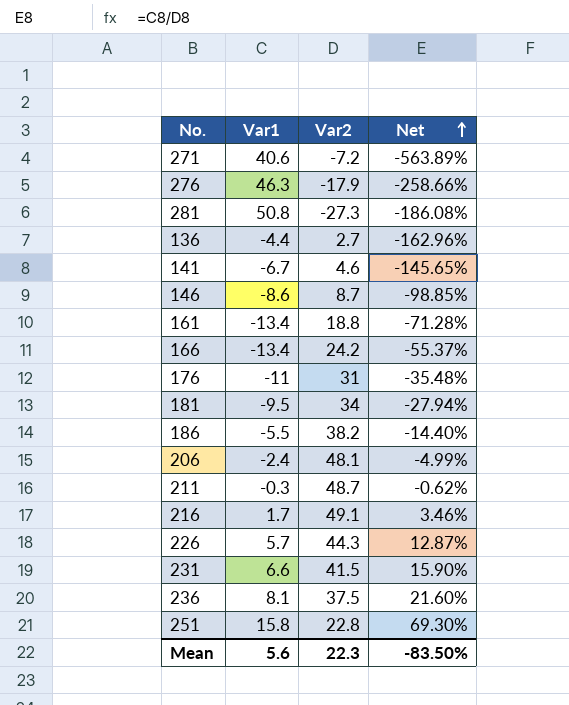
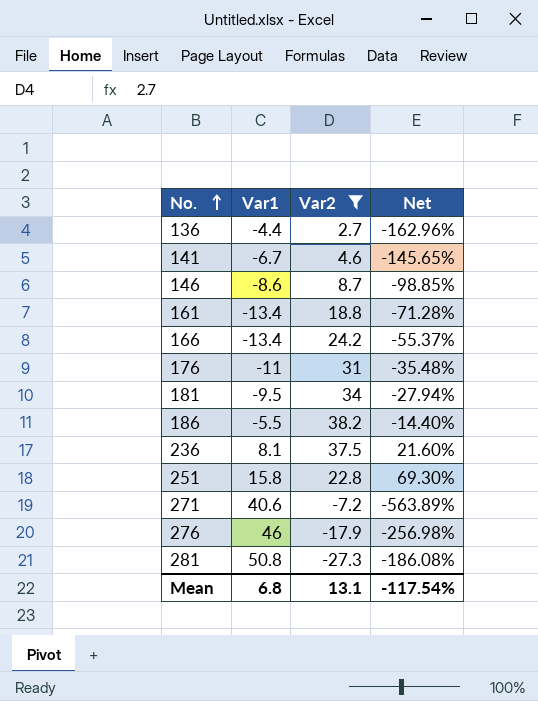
filter: none -> Var2 <= 38.2
row order: Net ascending -> No. ascending
276 | Var1: 46.3 -> 46
276 | Net: -258.66% -> -256.98%
Mean | Var1: 5.6 -> 6.8
Mean | Var2: 22.3 -> 13.1
Mean | Net: -83.50% -> -117.54%

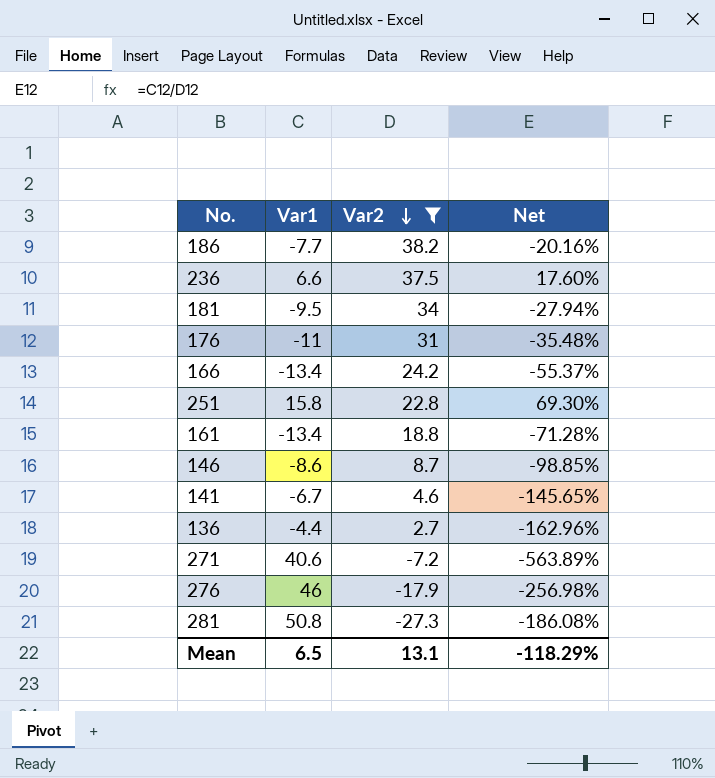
row order: No. ascending -> Var2 descending
186 | Var1: -5.5 -> -7.7
186 | Net: -14.40% -> -20.16%
236 | Var1: 8.1 -> 6.6
236 | Net: 21.60% -> 17.60%
Mean | Var1: 6.8 -> 6.5
Mean | Net: -117.54% -> -118.29%

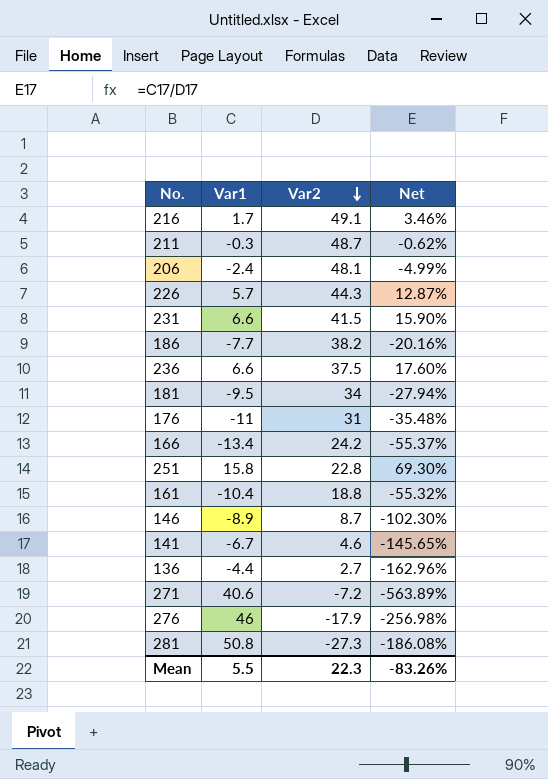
filter: Var2 <= 38.2 -> none
161 | Var1: -13.4 -> -10.4
161 | Net: -71.28% -> -55.32%
146 | Var1: -8.6 -> -8.9
146 | Net: -98.85% -> -102.30%
Mean | Var1: 6.5 -> 5.5
Mean | Var2: 13.1 -> 22.3
Mean | Net: -118.29% -> -83.26%

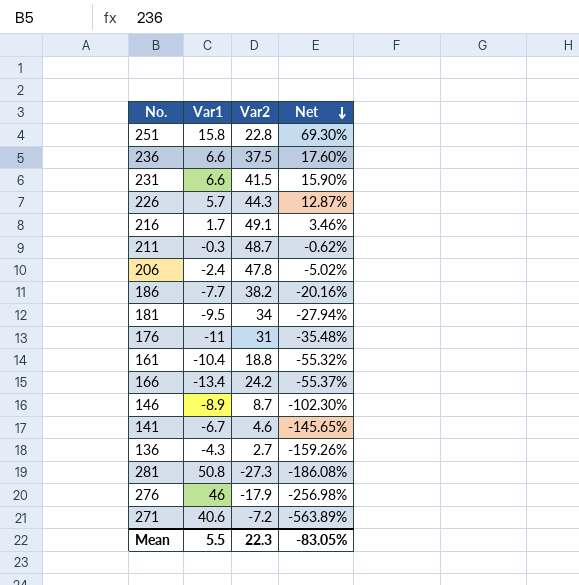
row order: Var2 descending -> Net descending
206 | Var2: 48.1 -> 47.8
206 | Net: -4.99% -> -5.02%
136 | Var1: -4.4 -> -4.3
136 | Net: -162.96% -> -159.26%
Mean | Net: -83.26% -> -83.05%

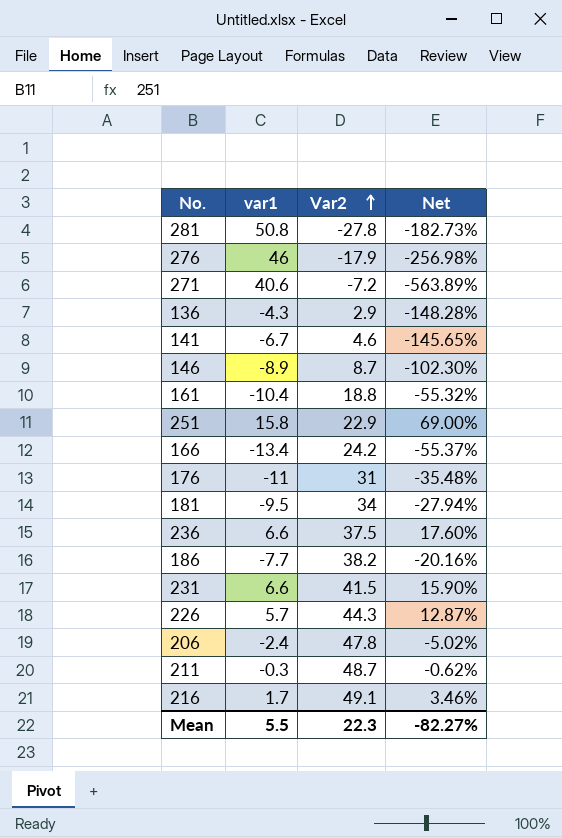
row order: Net descending -> Var2 ascending
column name: Var1 -> var1
281 | Var2: -27.3 -> -27.8
281 | Net: -186.08% -> -182.73%
136 | Var2: 2.7 -> 2.9
136 | Net: -159.26% -> -148.28%
251 | Var2: 22.8 -> 22.9
251 | Net: 69.30% -> 69.00%
Mean | Net: -83.05% -> -82.27%

